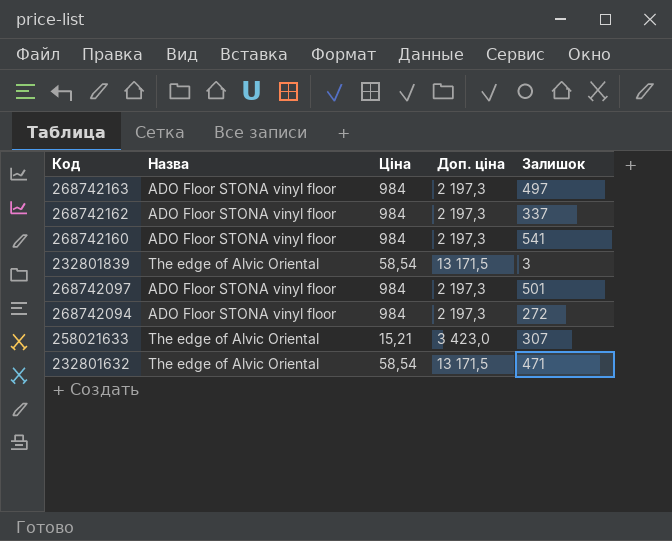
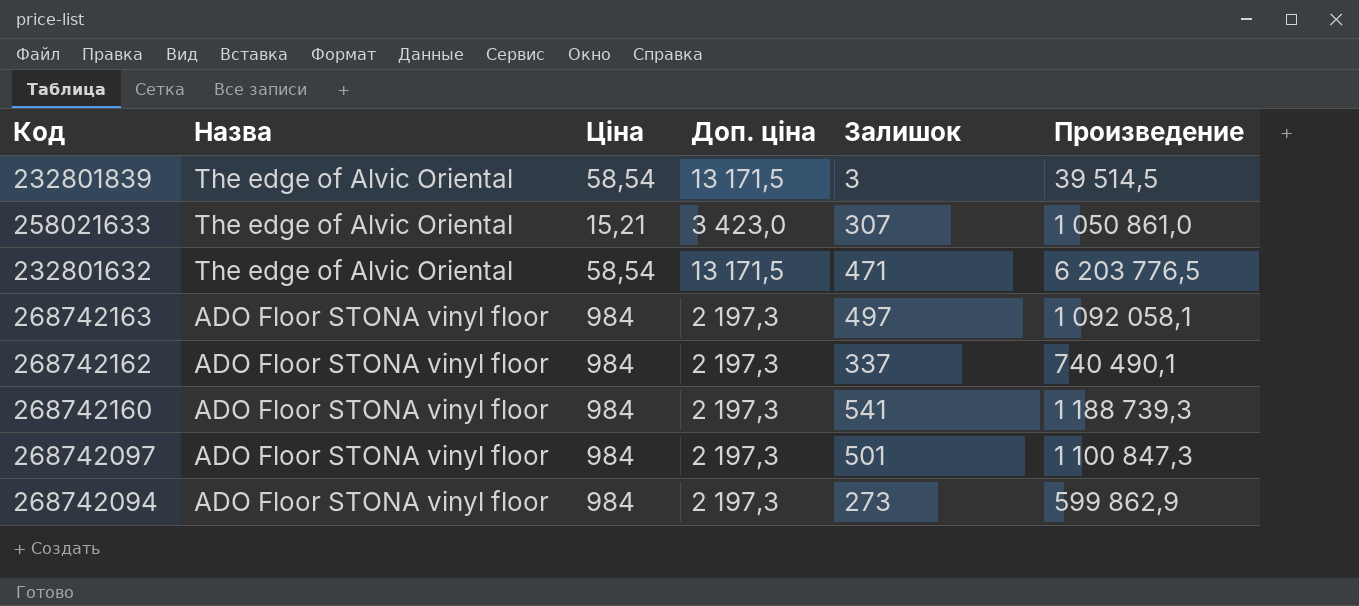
row order: none -> Назва descending
column Произведение | formula: none -> [Доп. ціна] * [Залишок]
268742094 | Залишок: 272 -> 273

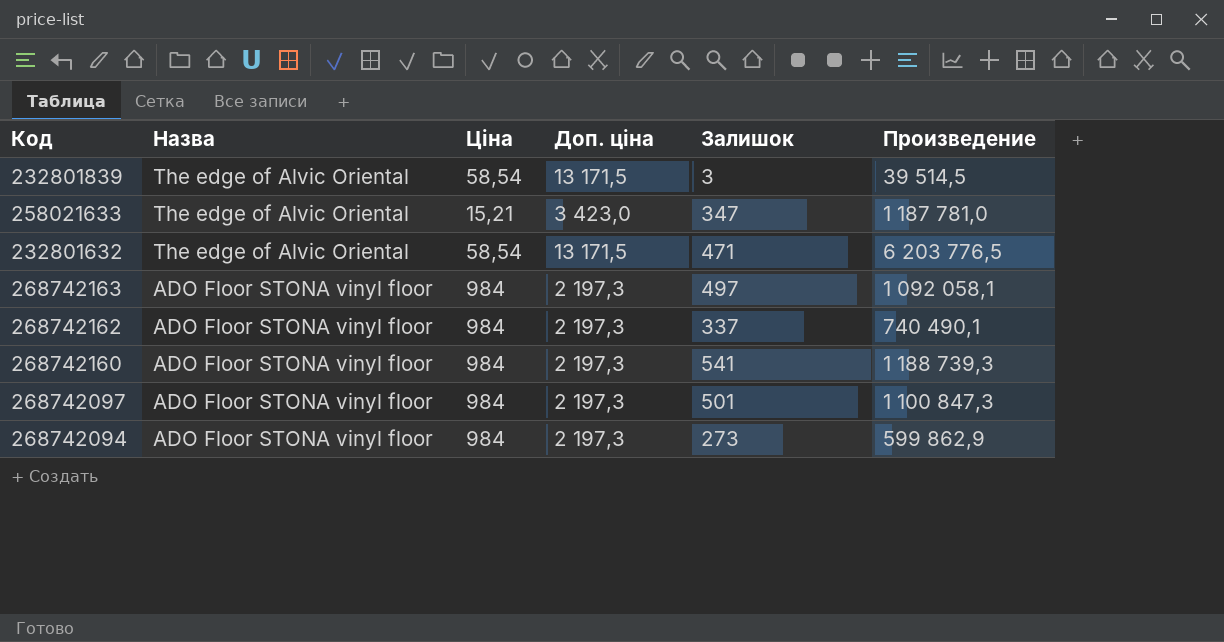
258021633 | Залишок: 307 -> 347
258021633 | Произведение: 1 050 861,0 -> 1 187 781,0

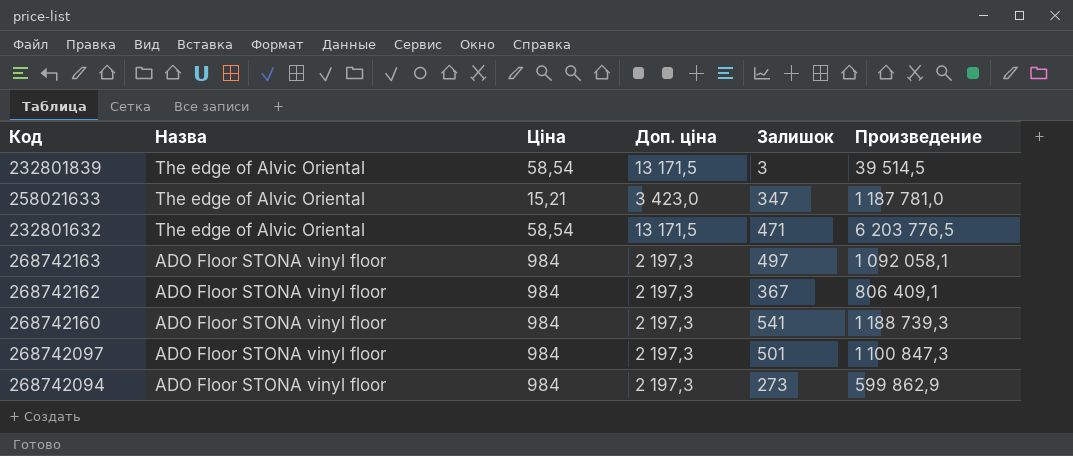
268742162 | Залишок: 337 -> 367
268742162 | Произведение: 740 490,1 -> 806 409,1

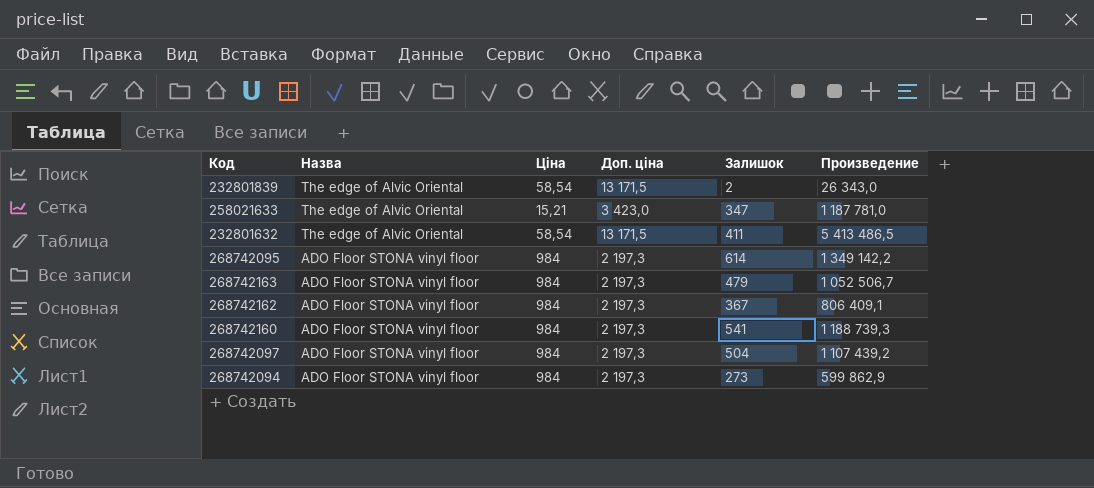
232801839 | Залишок: 3 -> 2
232801839 | Произведение: 39 514,5 -> 26 343,0
232801632 | Залишок: 471 -> 411
232801632 | Произведение: 6 203 776,5 -> 5 413 486,5
row 268742095: none -> ADO Floor STONA vinyl floor | 984 | 2 197,3 | 614 | 1 349 142,2
268742163 | Залишок: 497 -> 479
268742163 | Произведение: 1 092 058,1 -> 1 052 506,7
268742097 | Залишок: 501 -> 504
268742097 | Произведение: 1 100 847,3 -> 1 107 439,2

